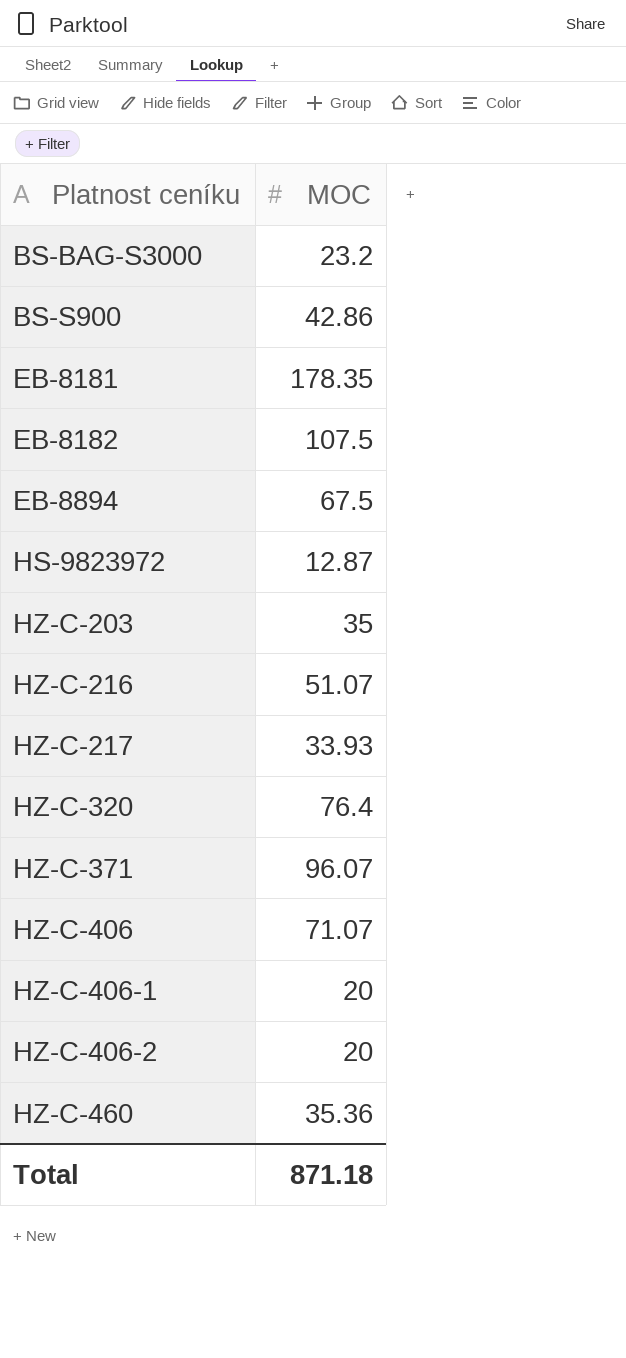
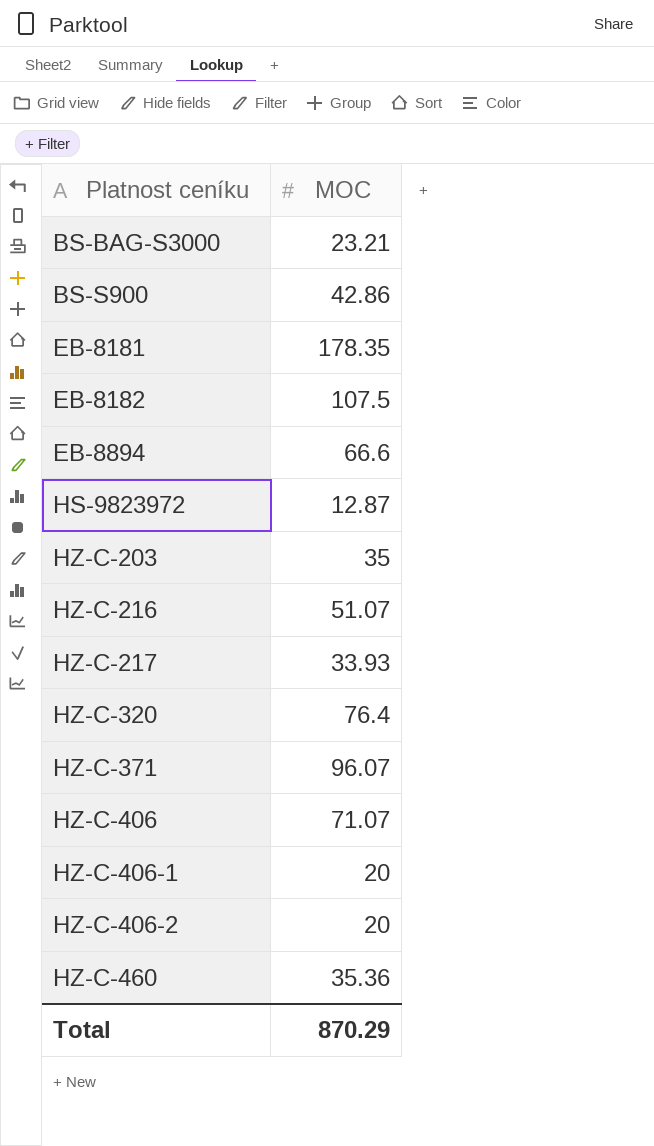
BS-BAG-S3000 | MOC: 23.2 -> 23.21
EB-8894 | MOC: 67.5 -> 66.6
Total | MOC: 871.18 -> 870.29

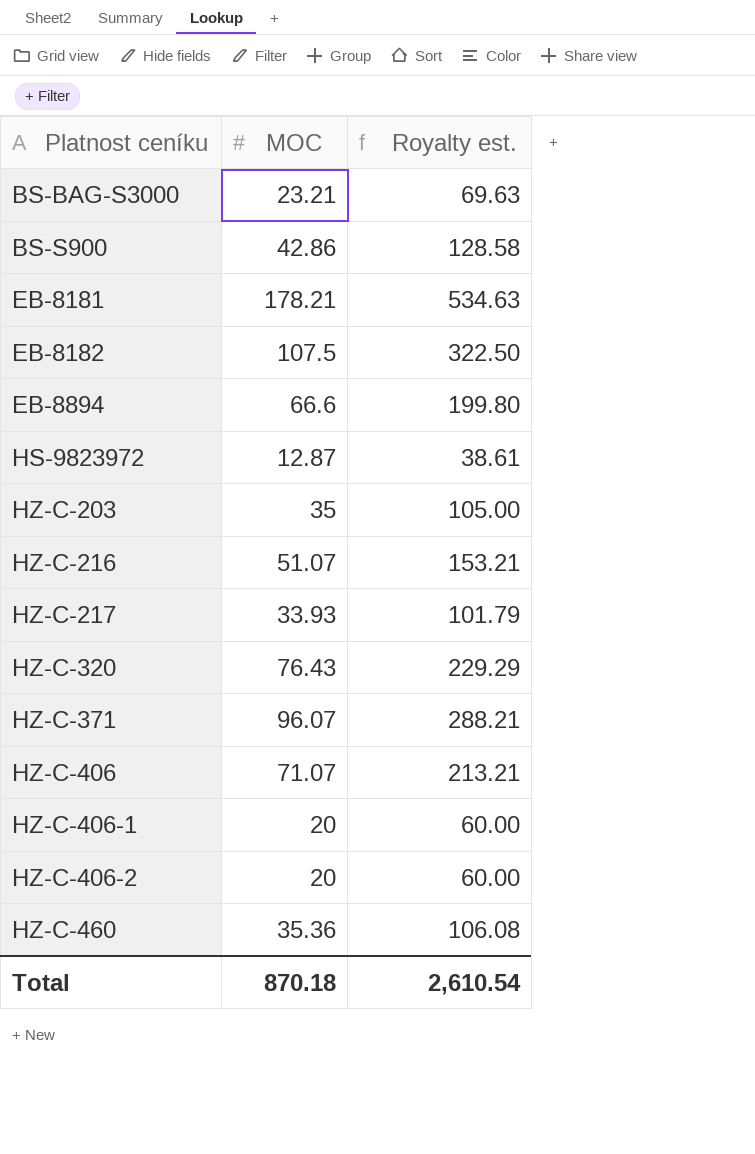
column Royalty est. | formula: none -> [MOC] * 3
EB-8181 | MOC: 178.35 -> 178.21
HZ-C-320 | MOC: 76.4 -> 76.43
Total | MOC: 870.29 -> 870.18

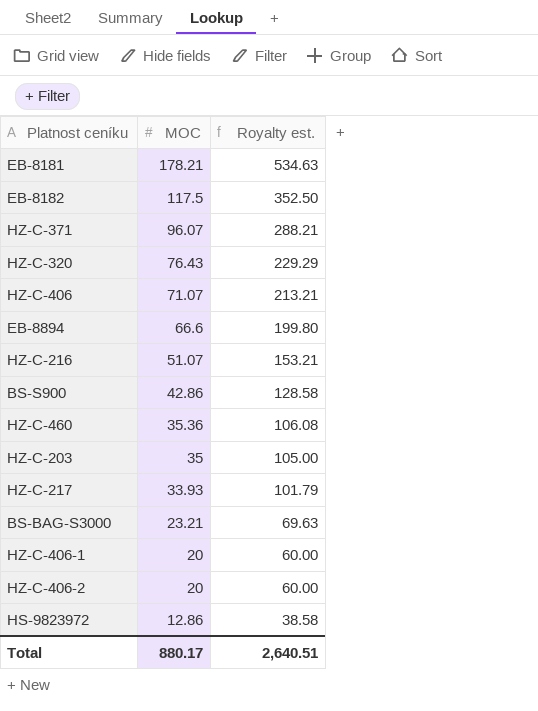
row order: Platnost ceníku ascending -> MOC descending
EB-8182 | MOC: 107.5 -> 117.5
EB-8182 | Royalty est.: 322.50 -> 352.50
HS-9823972 | MOC: 12.87 -> 12.86
HS-9823972 | Royalty est.: 38.61 -> 38.58
Total | MOC: 870.18 -> 880.17
Total | Royalty est.: 2,610.54 -> 2,640.51

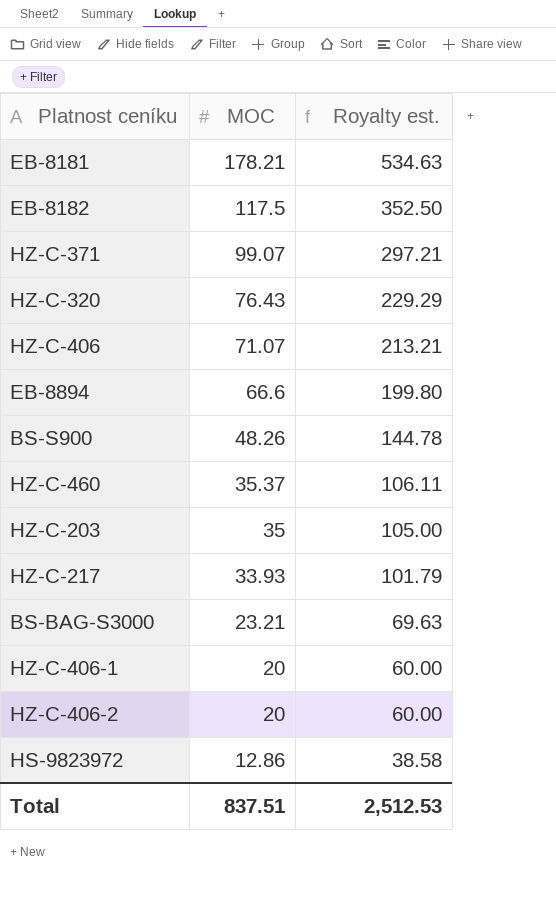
row HZ-C-216: 51.07 | 153.21 -> none
HZ-C-371 | MOC: 96.07 -> 99.07
HZ-C-371 | Royalty est.: 288.21 -> 297.21
BS-S900 | MOC: 42.86 -> 48.26
BS-S900 | Royalty est.: 128.58 -> 144.78
HZ-C-460 | MOC: 35.36 -> 35.37
HZ-C-460 | Royalty est.: 106.08 -> 106.11
Total | MOC: 880.17 -> 837.51
Total | Royalty est.: 2,640.51 -> 2,512.53

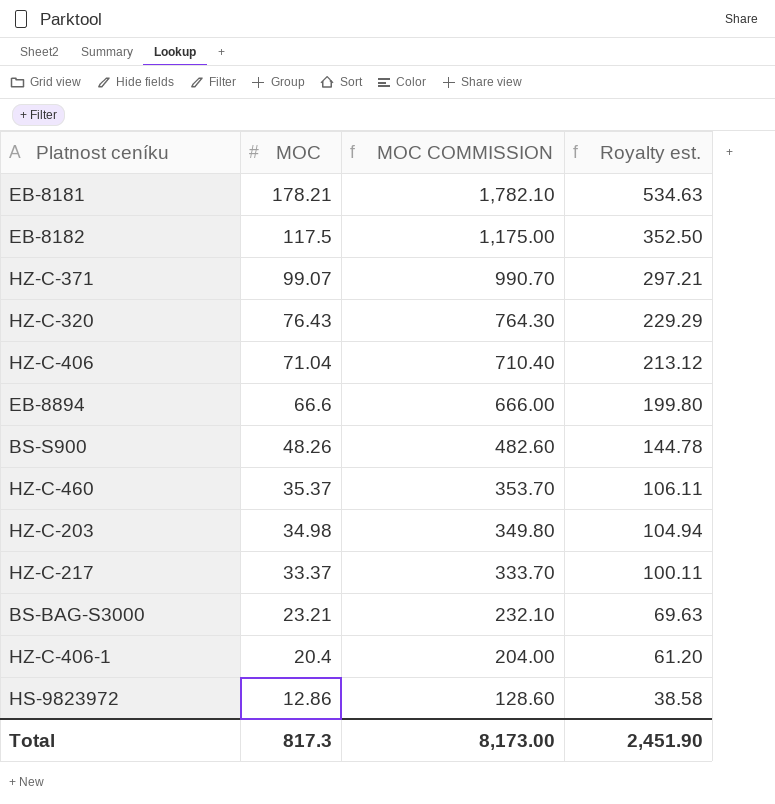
column MOC COMMISSION | formula: none -> [MOC] * 10
row HZ-C-406-2: 20 | 60.00 -> none
HZ-C-406 | MOC: 71.07 -> 71.04
HZ-C-406 | Royalty est.: 213.21 -> 213.12
HZ-C-203 | MOC: 35 -> 34.98
HZ-C-203 | Royalty est.: 105.00 -> 104.94
HZ-C-217 | MOC: 33.93 -> 33.37
HZ-C-217 | Royalty est.: 101.79 -> 100.11
HZ-C-406-1 | MOC: 20 -> 20.4
HZ-C-406-1 | Royalty est.: 60.00 -> 61.20
Total | MOC: 837.51 -> 817.3
Total | Royalty est.: 2,512.53 -> 2,451.90

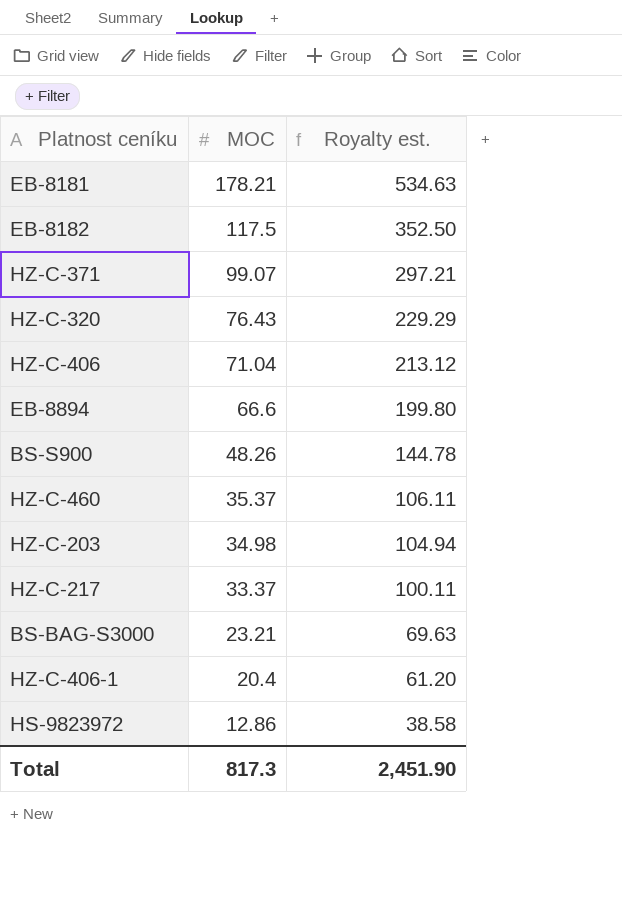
column MOC COMMISSION | formula: [MOC] * 10 -> none

